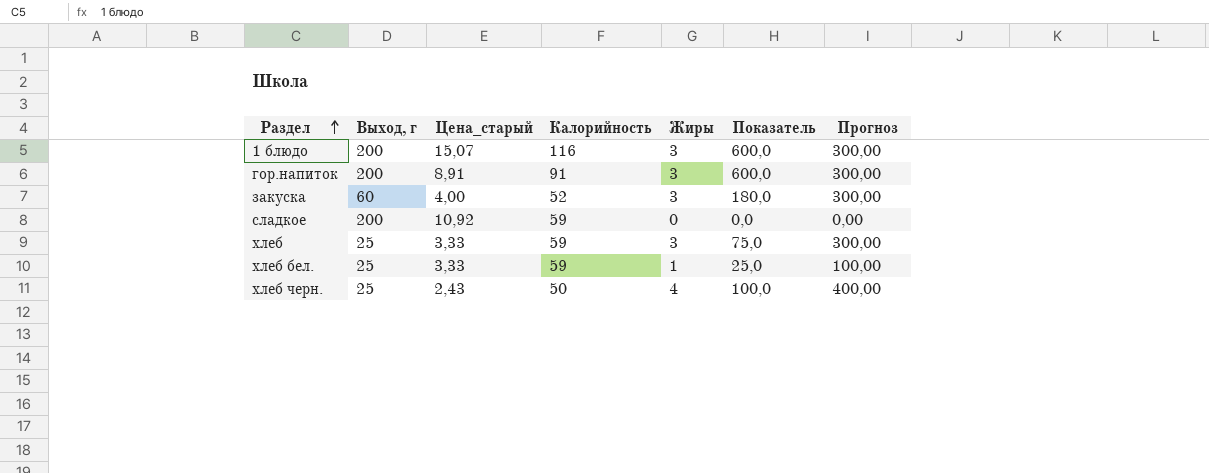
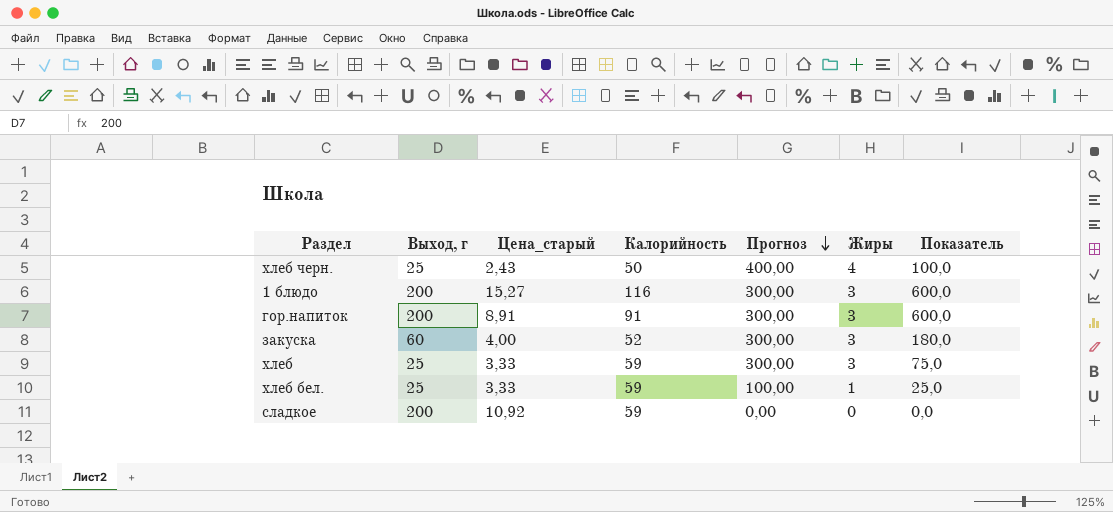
row order: Раздел ascending -> Прогноз descending
column Прогноз | position: 7 -> 5
1 блюдо | Цена_старый: 15,07 -> 15,27

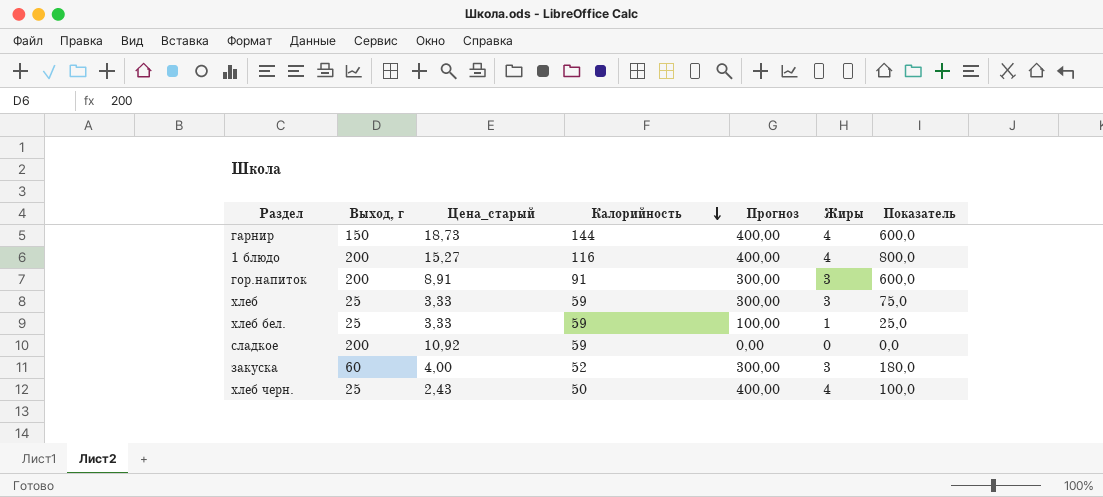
row order: Прогноз descending -> Калорийность descending
row гарнир: none -> 150 | 18,73 | 144 | 400,00 | 4 | 600,0
1 блюдо | Прогноз: 300,00 -> 400,00
1 блюдо | Жиры: 3 -> 4
1 блюдо | Показатель: 600,0 -> 800,0

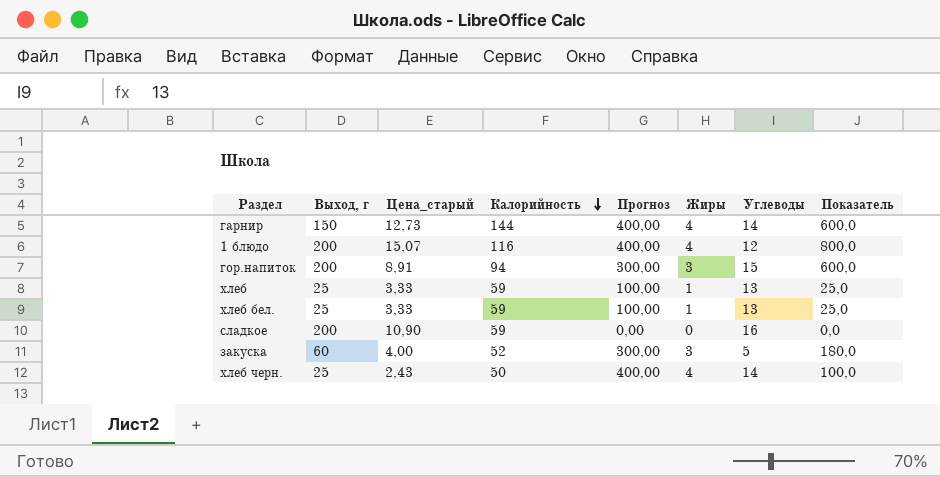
column Углеводы | position: none -> 7
гарнир | Цена_старый: 18,73 -> 12,73
1 блюдо | Цена_старый: 15,27 -> 15,07
гор.напиток | Калорийность: 91 -> 94
хлеб | Прогноз: 300,00 -> 100,00
хлеб | Жиры: 3 -> 1
хлеб | Показатель: 75,0 -> 25,0
сладкое | Цена_старый: 10,92 -> 10,90

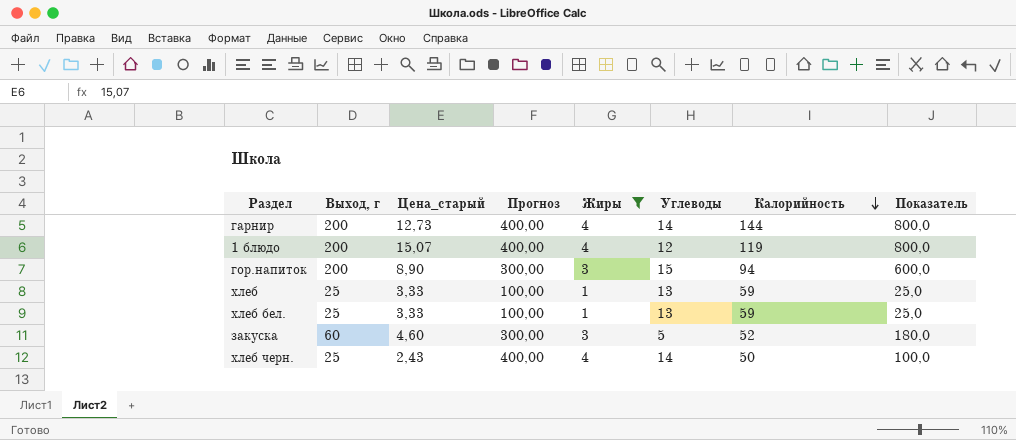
filter: none -> Жиры != 0
column Калорийность | position: 4 -> 7
гарнир | Выход, г: 150 -> 200
гарнир | Показатель: 600,0 -> 800,0
1 блюдо | Калорийность: 116 -> 119
гор.напиток | Цена_старый: 8,91 -> 8,90
закуска | Цена_старый: 4,00 -> 4,60

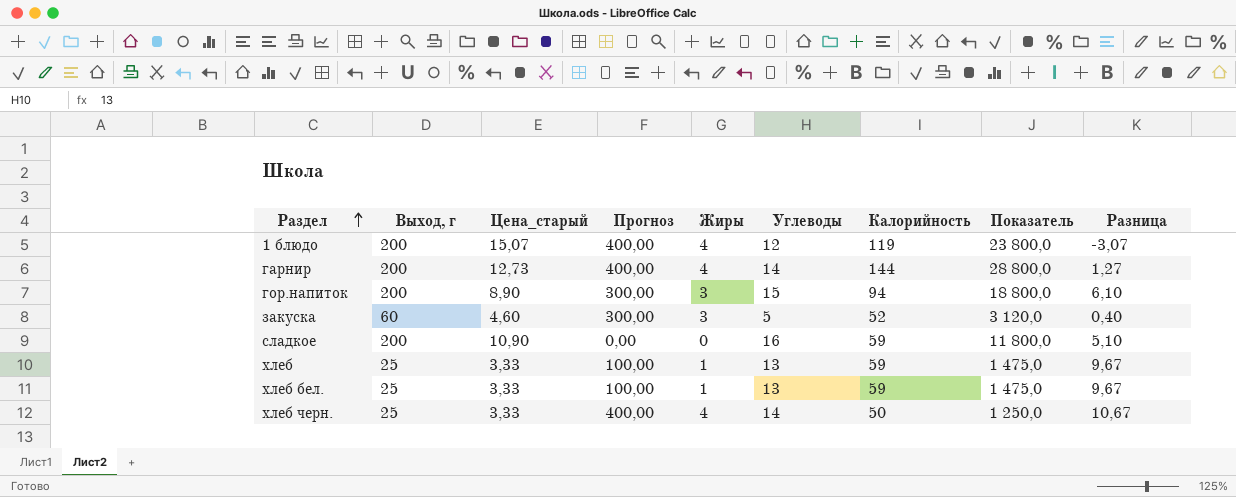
filter: Жиры != 0 -> none
row order: Калорийность descending -> Раздел ascending
column Показатель | formula: [Выход, г] * [Жиры] -> [Выход, г] * [Калорийность]
column Разница | formula: none -> [Углеводы] - [Цена_старый]
хлеб черн. | Цена_старый: 2,43 -> 3,33

